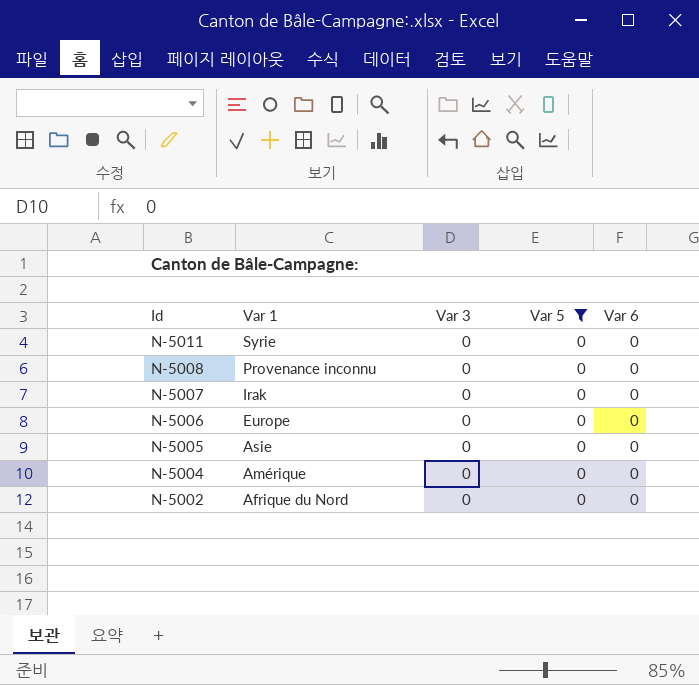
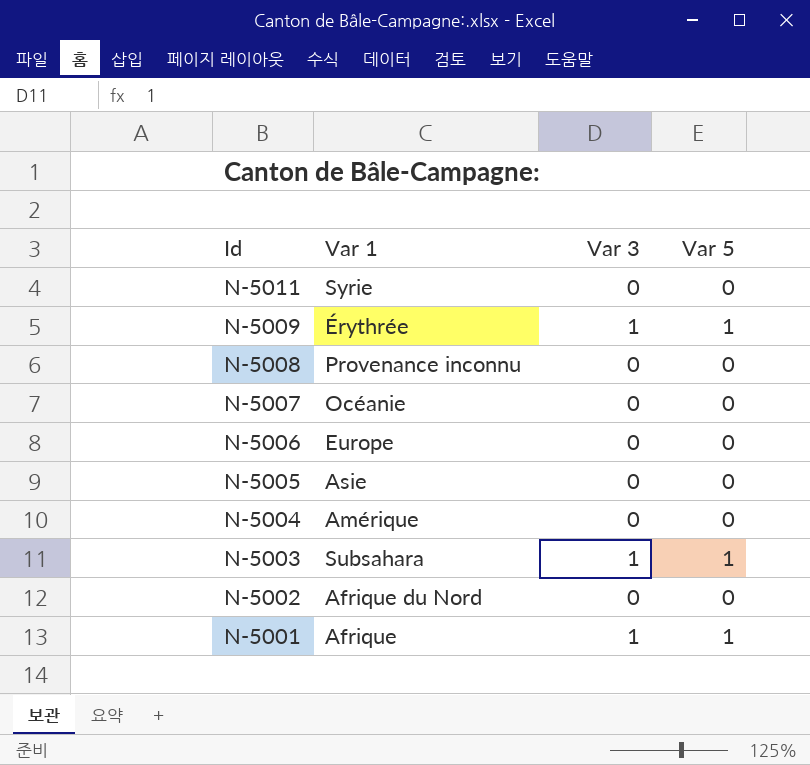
filter: Var 5 = 0 -> none
column Var 6 | position: 5 -> none
N-5007 | Var 1: Irak -> Océanie

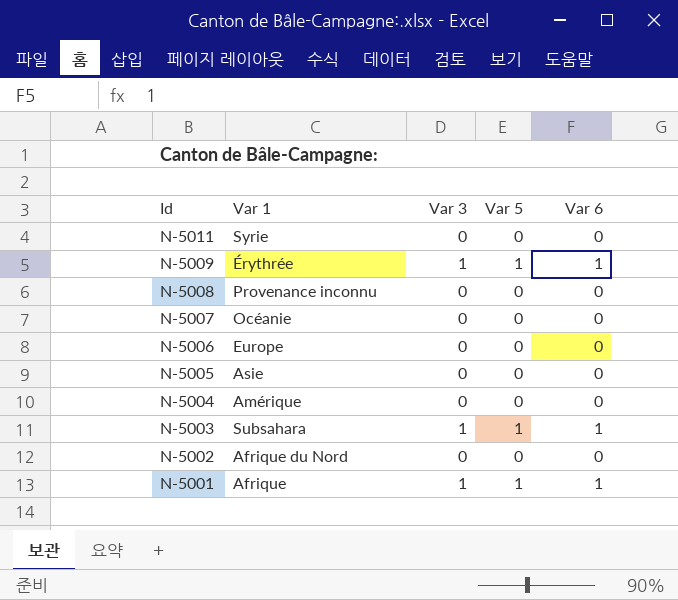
column Var 6 | position: none -> 5

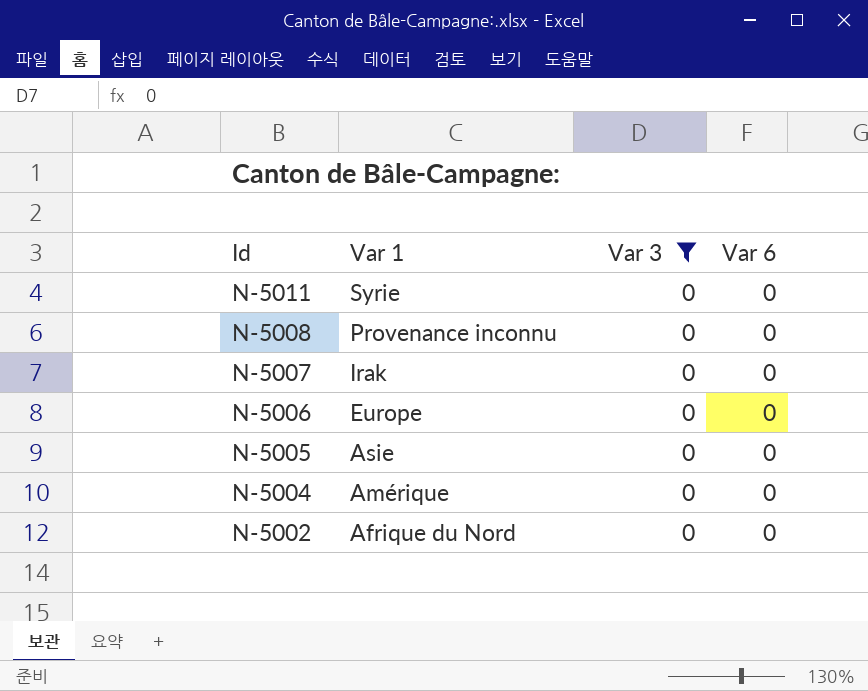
filter: none -> Var 3 = 0
column Var 5 | position: 4 -> none
N-5007 | Var 1: Océanie -> Irak

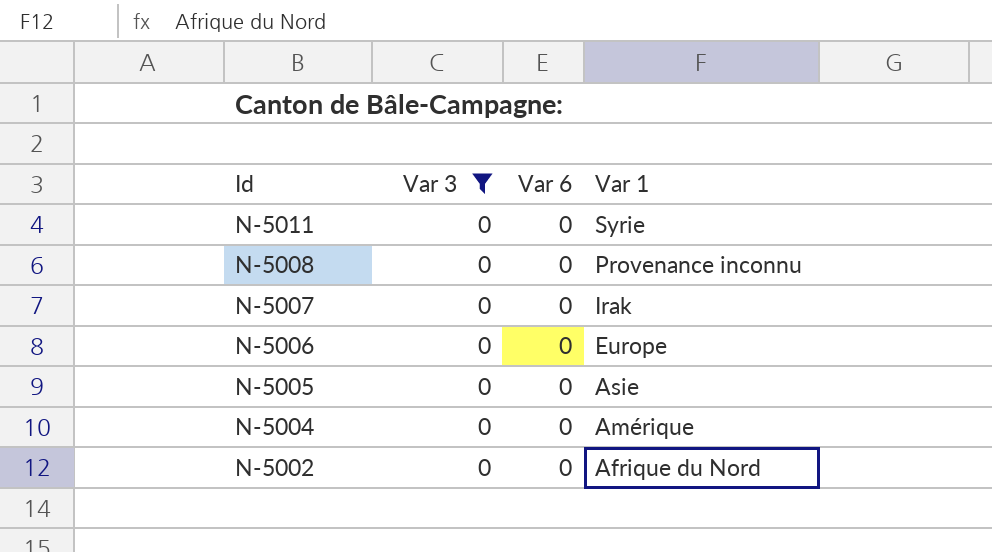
column Var 1 | position: 2 -> 4

